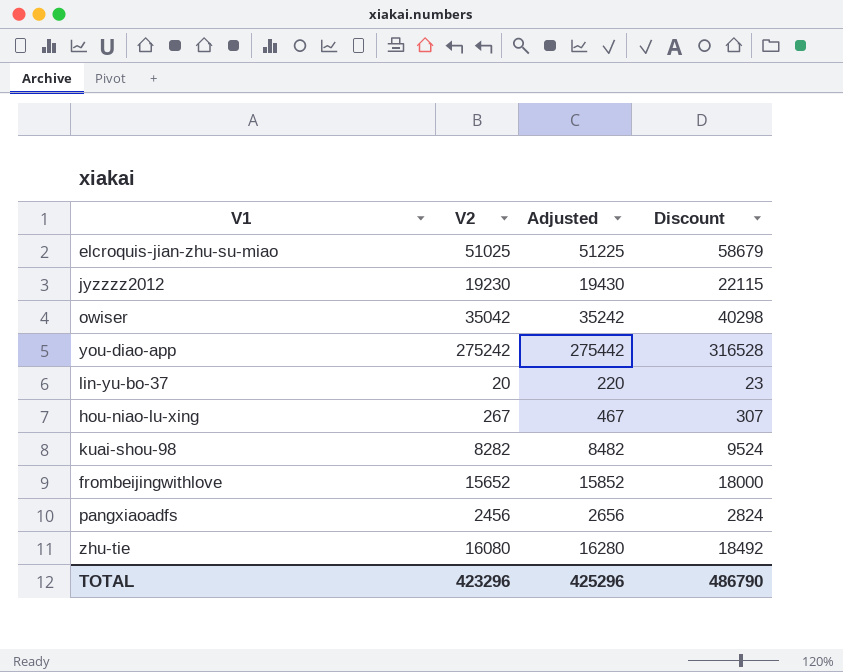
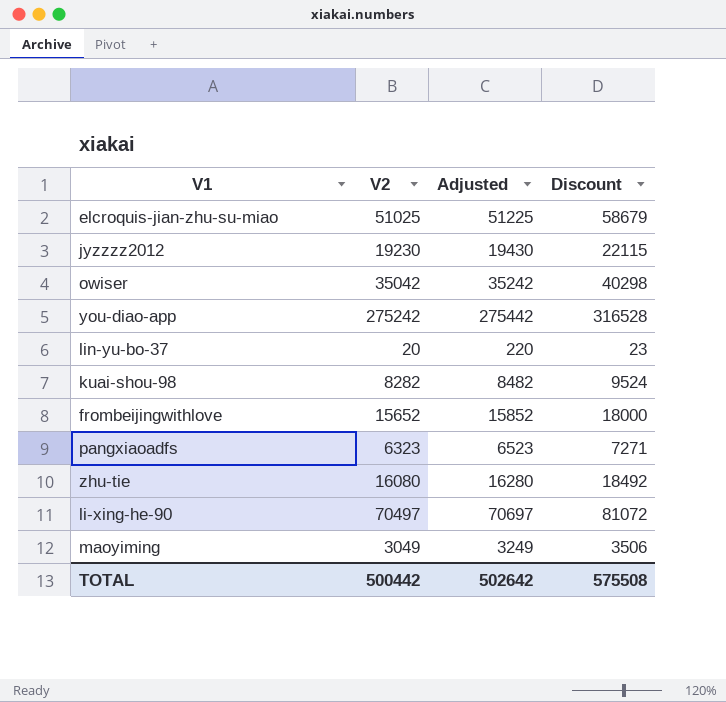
row hou-niao-lu-xing: 267 | 467 | 307 -> none
pangxiaoadfs | V2: 2456 -> 6323
pangxiaoadfs | Adjusted: 2656 -> 6523
pangxiaoadfs | Discount: 2824 -> 7271
row li-xing-he-90: none -> 70497 | 70697 | 81072
row maoyiming: none -> 3049 | 3249 | 3506
TOTAL | V2: 423296 -> 500442
TOTAL | Adjusted: 425296 -> 502642
TOTAL | Discount: 486790 -> 575508

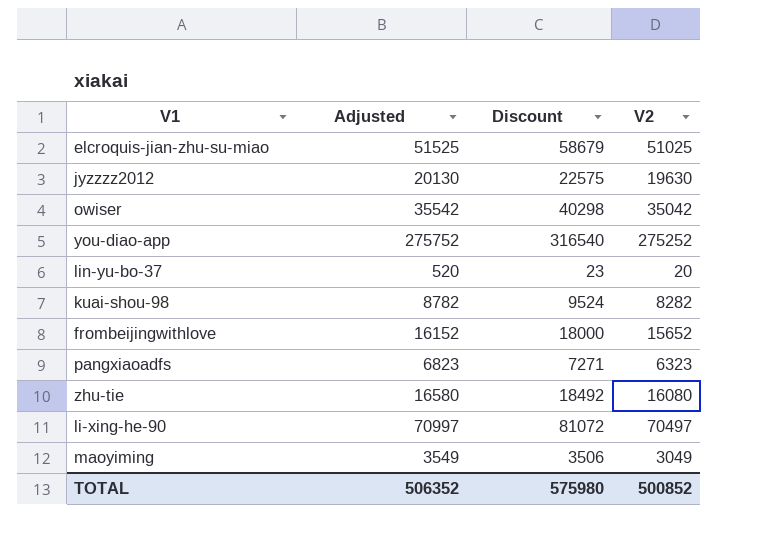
column Adjusted | formula: [V2] + 200 -> [V2] + 500
column V2 | position: 2 -> 4
jyzzzz2012 | Discount: 22115 -> 22575
jyzzzz2012 | V2: 19230 -> 19630
you-diao-app | Discount: 316528 -> 316540
you-diao-app | V2: 275242 -> 275252
TOTAL | Adjusted: 502642 -> 506352
TOTAL | Discount: 575508 -> 575980
TOTAL | V2: 500442 -> 500852

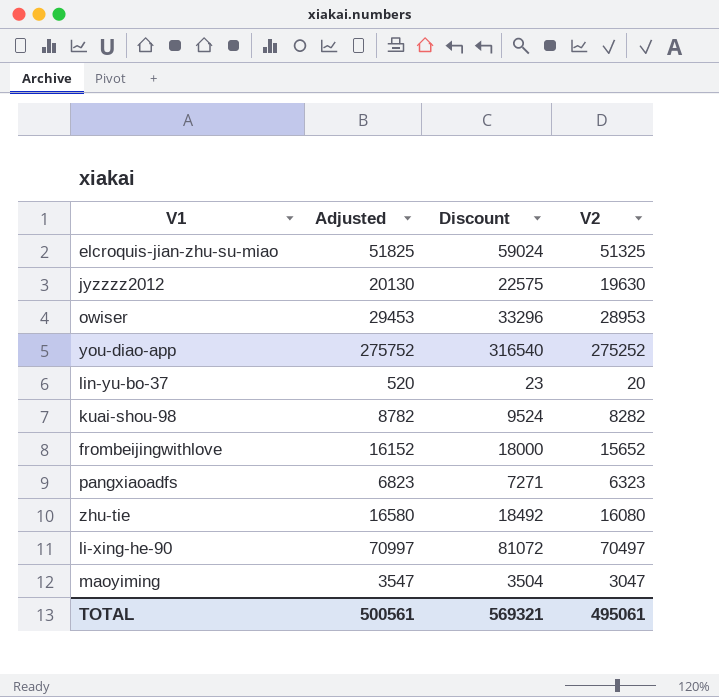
elcroquis-jian-zhu-su-miao | Adjusted: 51525 -> 51825
elcroquis-jian-zhu-su-miao | Discount: 58679 -> 59024
elcroquis-jian-zhu-su-miao | V2: 51025 -> 51325
owiser | Adjusted: 35542 -> 29453
owiser | Discount: 40298 -> 33296
owiser | V2: 35042 -> 28953
maoyiming | Adjusted: 3549 -> 3547
maoyiming | Discount: 3506 -> 3504
maoyiming | V2: 3049 -> 3047
TOTAL | Adjusted: 506352 -> 500561
TOTAL | Discount: 575980 -> 569321
TOTAL | V2: 500852 -> 495061

